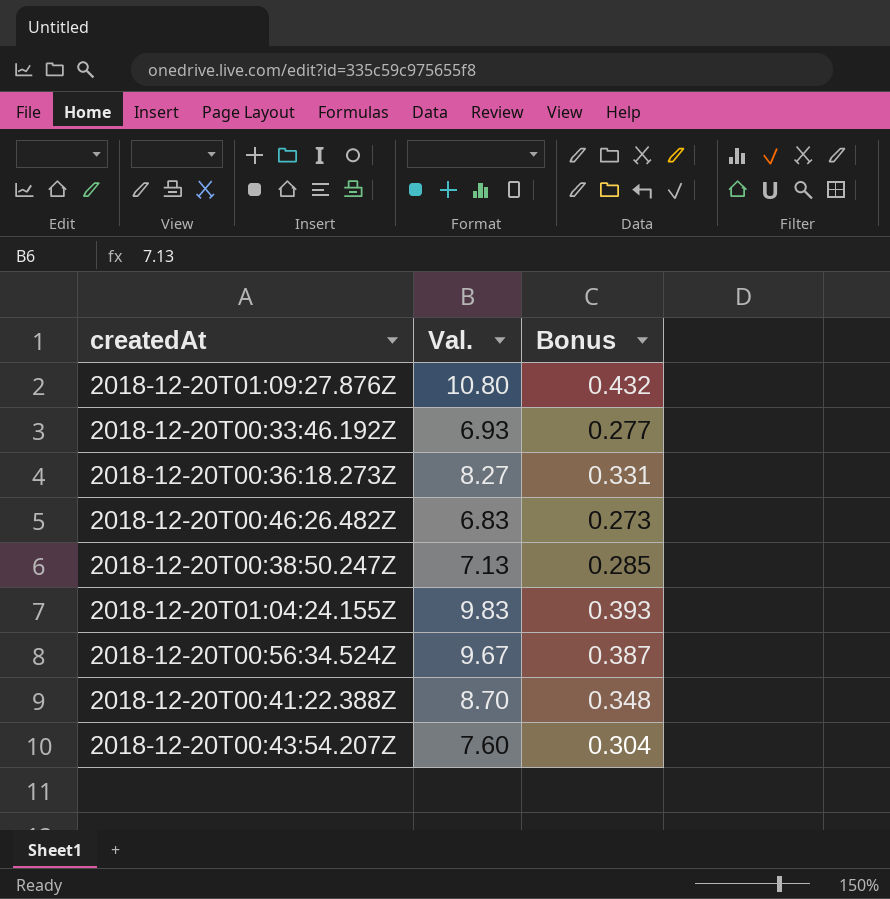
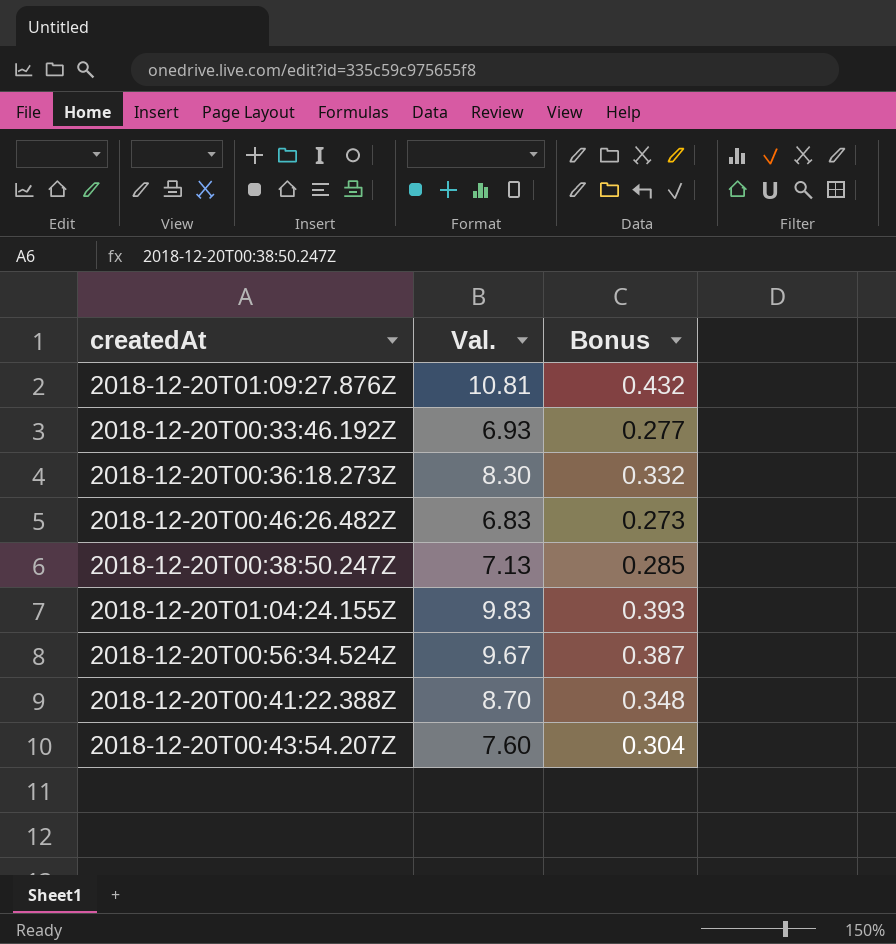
2018-12-20T01:09:27.876Z | Val.: 10.80 -> 10.81
2018-12-20T00:36:18.273Z | Val.: 8.27 -> 8.30
2018-12-20T00:36:18.273Z | Bonus: 0.331 -> 0.332

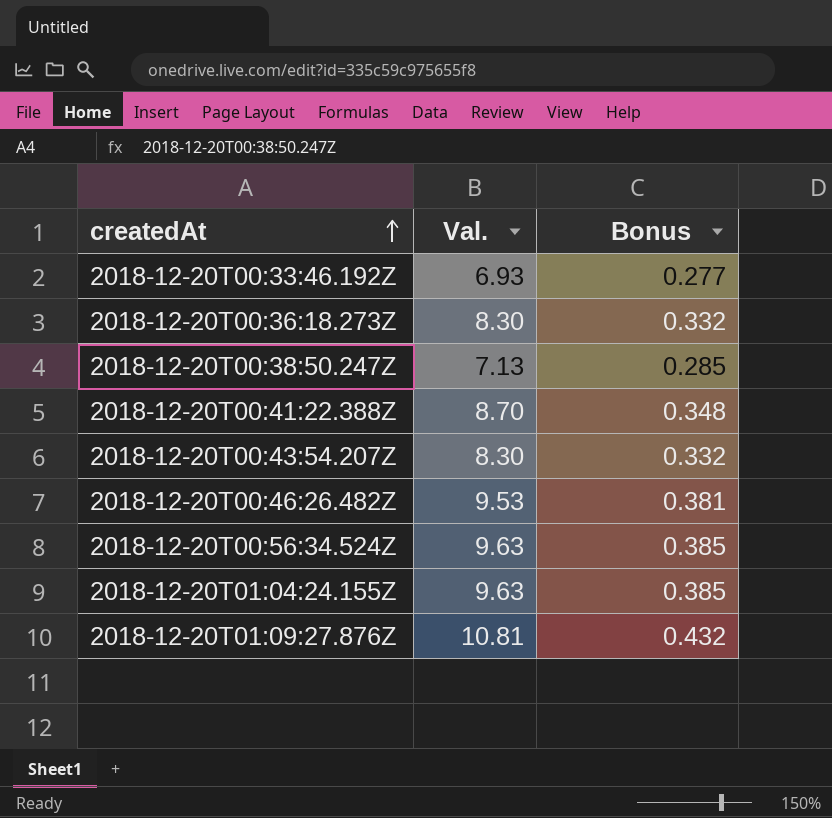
row order: none -> createdAt ascending
2018-12-20T00:43:54.207Z | Val.: 7.60 -> 8.30
2018-12-20T00:43:54.207Z | Bonus: 0.304 -> 0.332
2018-12-20T00:46:26.482Z | Val.: 6.83 -> 9.53
2018-12-20T00:46:26.482Z | Bonus: 0.273 -> 0.381
2018-12-20T00:56:34.524Z | Val.: 9.67 -> 9.63
2018-12-20T00:56:34.524Z | Bonus: 0.387 -> 0.385
2018-12-20T01:04:24.155Z | Val.: 9.83 -> 9.63
2018-12-20T01:04:24.155Z | Bonus: 0.393 -> 0.385

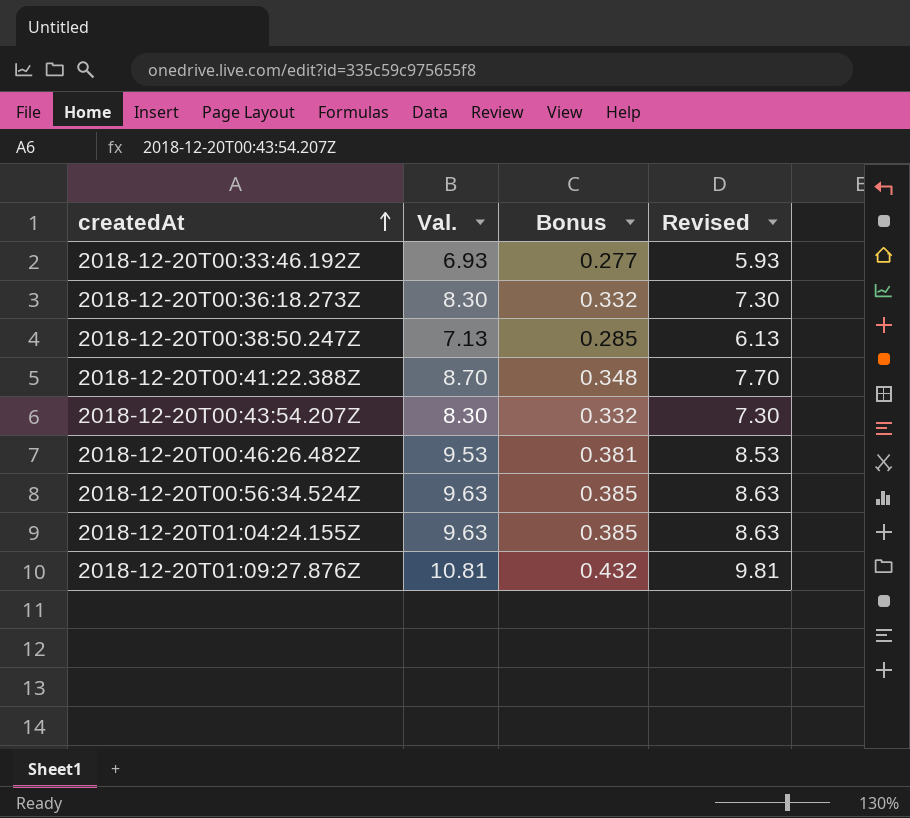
column Revised | formula: none -> [Val.] - 1

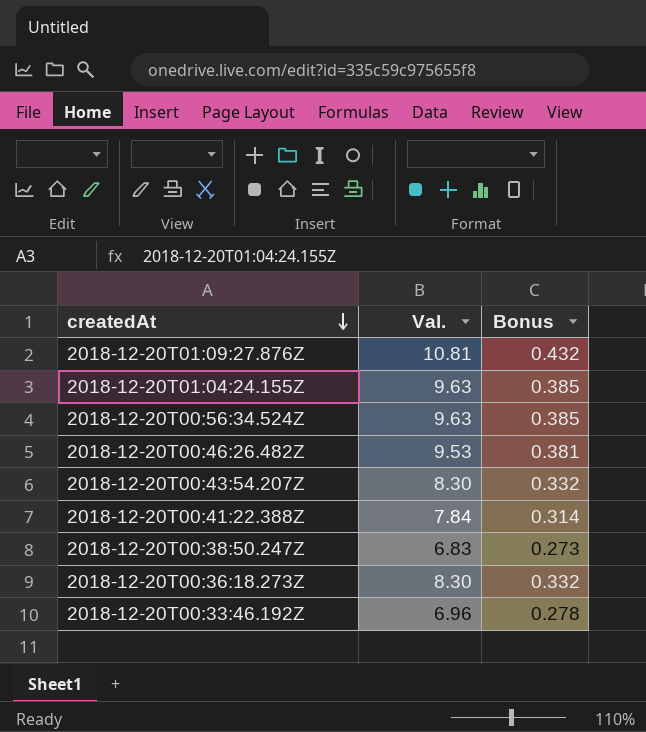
row order: createdAt ascending -> createdAt descending
column Revised | formula: [Val.] - 1 -> none
2018-12-20T00:41:22.388Z | Val.: 8.70 -> 7.84
2018-12-20T00:41:22.388Z | Bonus: 0.348 -> 0.314
2018-12-20T00:38:50.247Z | Val.: 7.13 -> 6.83
2018-12-20T00:38:50.247Z | Bonus: 0.285 -> 0.273
2018-12-20T00:33:46.192Z | Val.: 6.93 -> 6.96
2018-12-20T00:33:46.192Z | Bonus: 0.277 -> 0.278

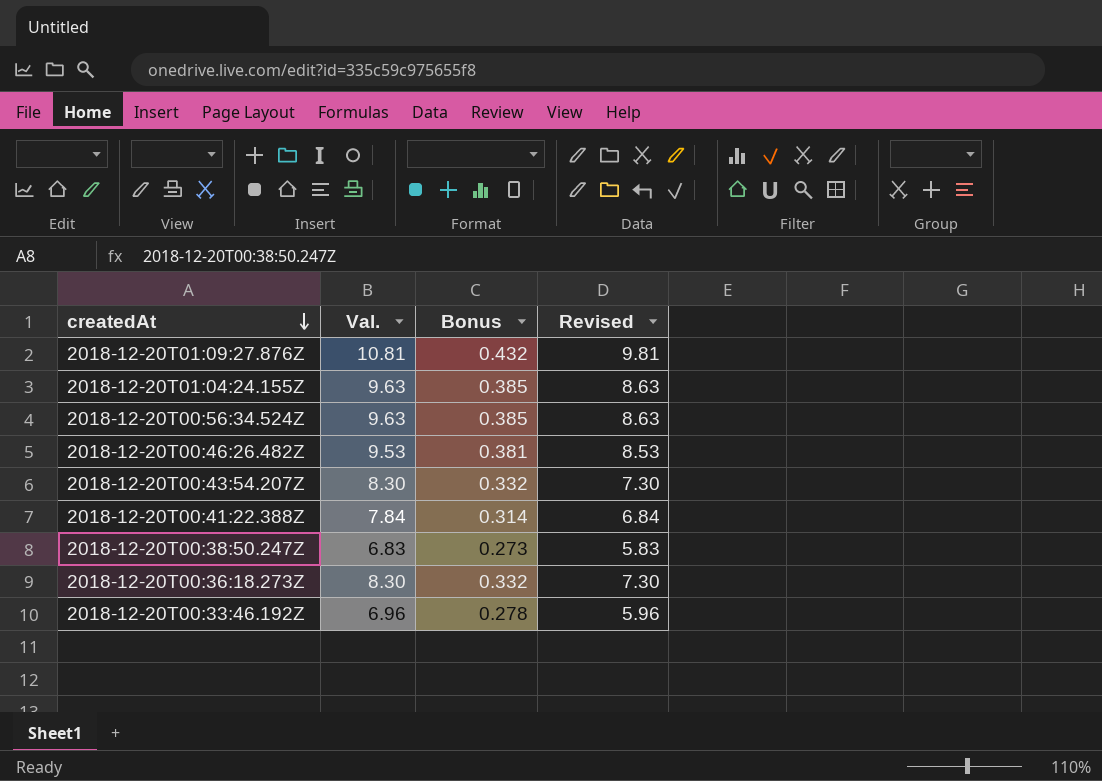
column Revised | formula: none -> [Val.] - 1

